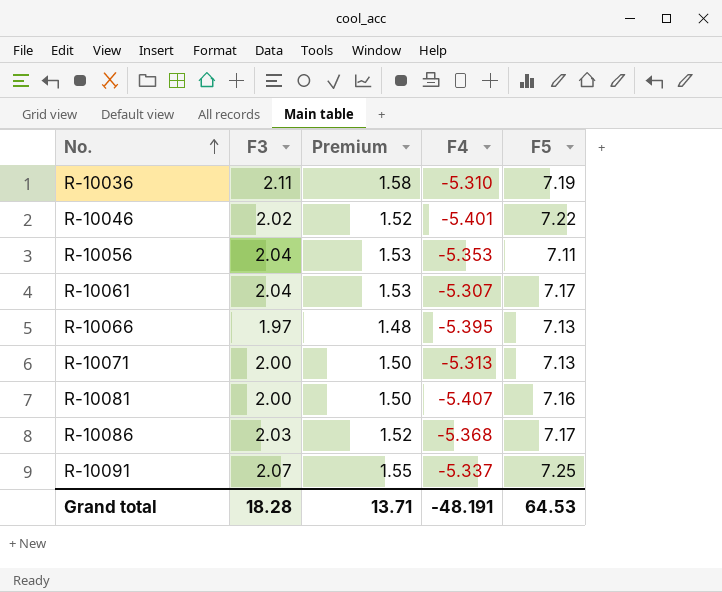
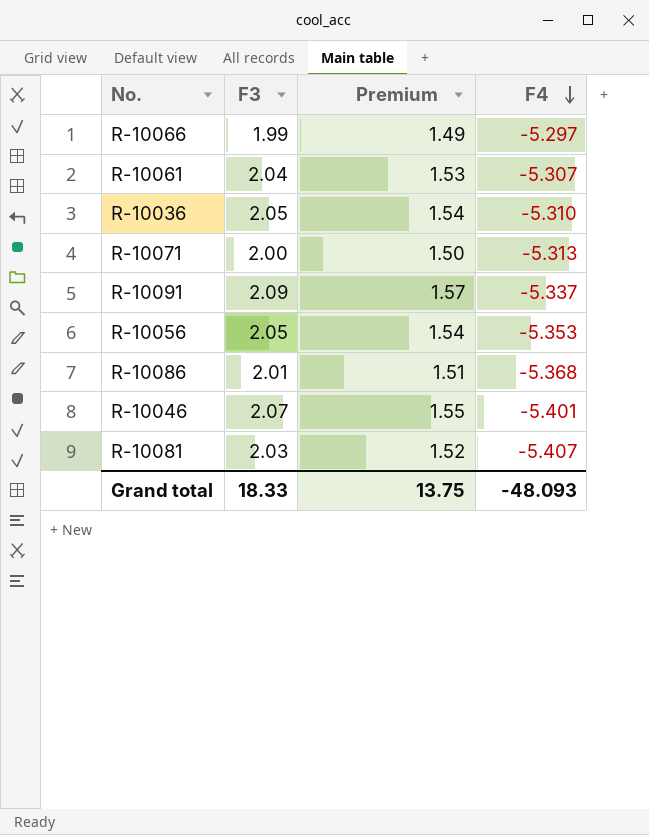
row order: No. ascending -> F4 descending
column F5 | position: 5 -> none
R-10066 | F3: 1.97 -> 1.99
R-10066 | Premium: 1.48 -> 1.49
R-10066 | F4: -5.395 -> -5.297
R-10036 | F3: 2.11 -> 2.05
R-10036 | Premium: 1.58 -> 1.54
R-10091 | F3: 2.07 -> 2.09
R-10091 | Premium: 1.55 -> 1.57
R-10056 | F3: 2.04 -> 2.05
R-10056 | Premium: 1.53 -> 1.54
R-10086 | F3: 2.03 -> 2.01
R-10086 | Premium: 1.52 -> 1.51
R-10046 | F3: 2.02 -> 2.07
R-10046 | Premium: 1.52 -> 1.55
R-10081 | F3: 2.00 -> 2.03
R-10081 | Premium: 1.50 -> 1.52
Grand total | F3: 18.28 -> 18.33
Grand total | Premium: 13.71 -> 13.75
Grand total | F4: -48.191 -> -48.093

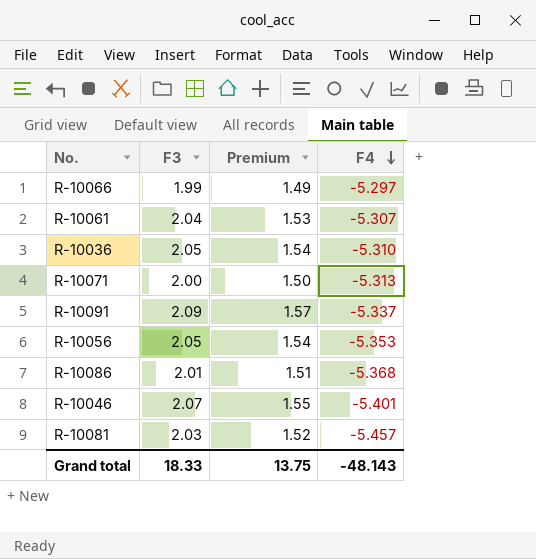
R-10081 | F4: -5.407 -> -5.457
Grand total | F4: -48.093 -> -48.143

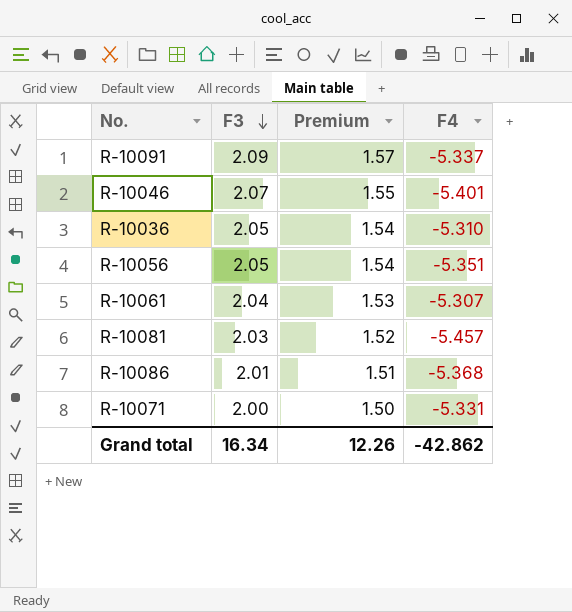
row order: F4 descending -> F3 descending
row R-10066: 1.99 | 1.49 | -5.297 -> none
R-10056 | F4: -5.353 -> -5.351
R-10071 | F4: -5.313 -> -5.331
Grand total | F3: 18.33 -> 16.34
Grand total | Premium: 13.75 -> 12.26
Grand total | F4: -48.143 -> -42.862

